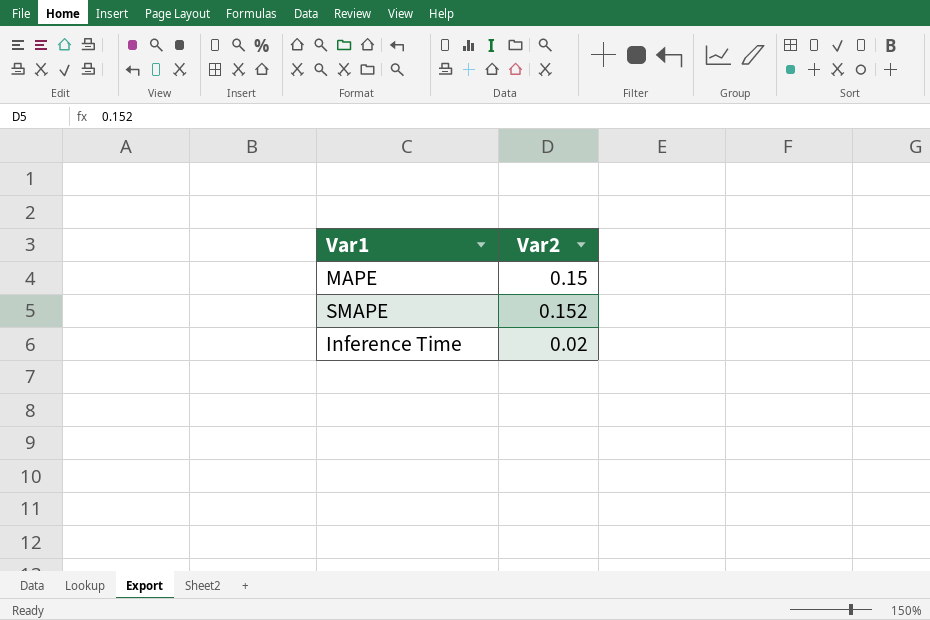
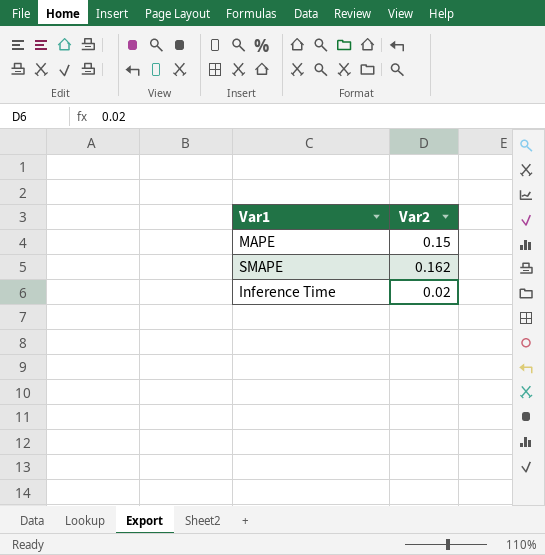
SMAPE | Var2: 0.152 -> 0.162

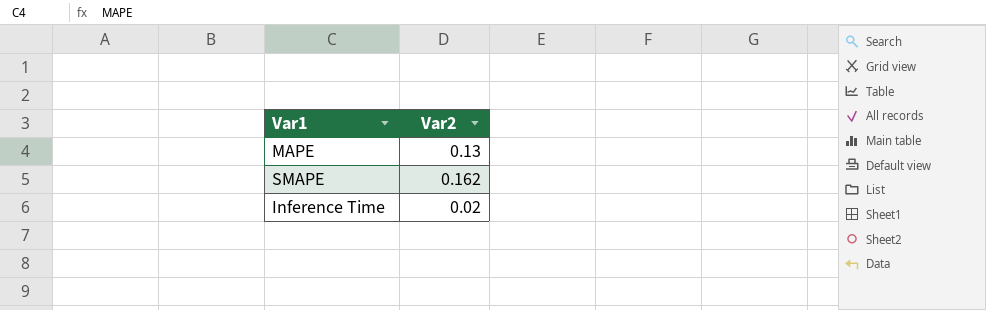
MAPE | Var2: 0.15 -> 0.13

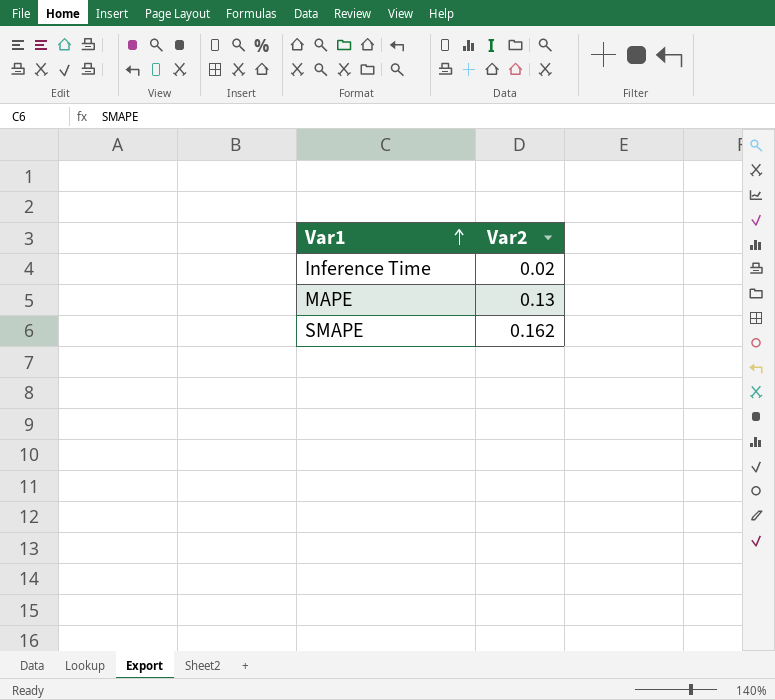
row order: none -> Var1 ascending

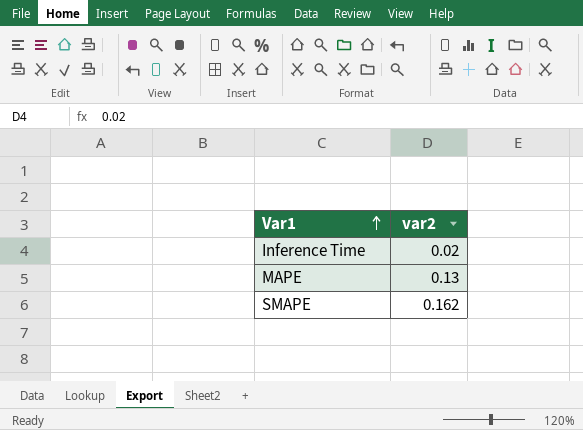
column name: Var2 -> var2

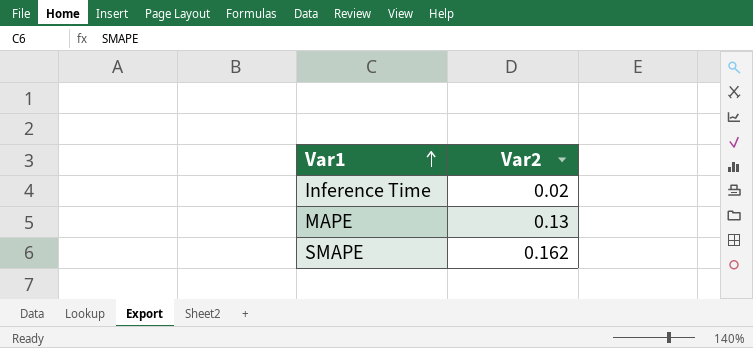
column name: var2 -> Var2

